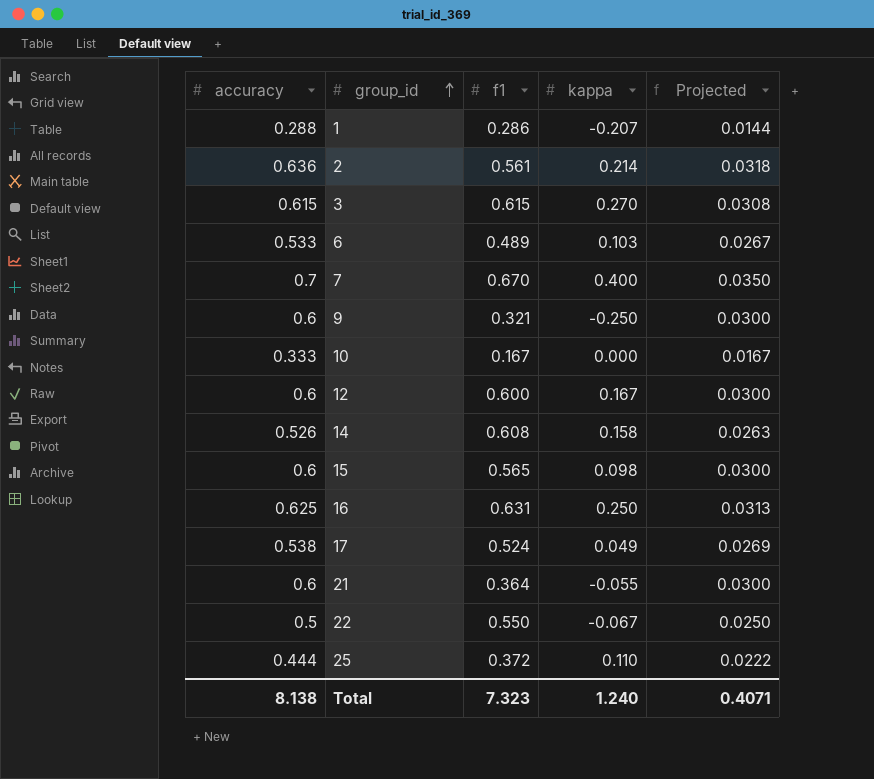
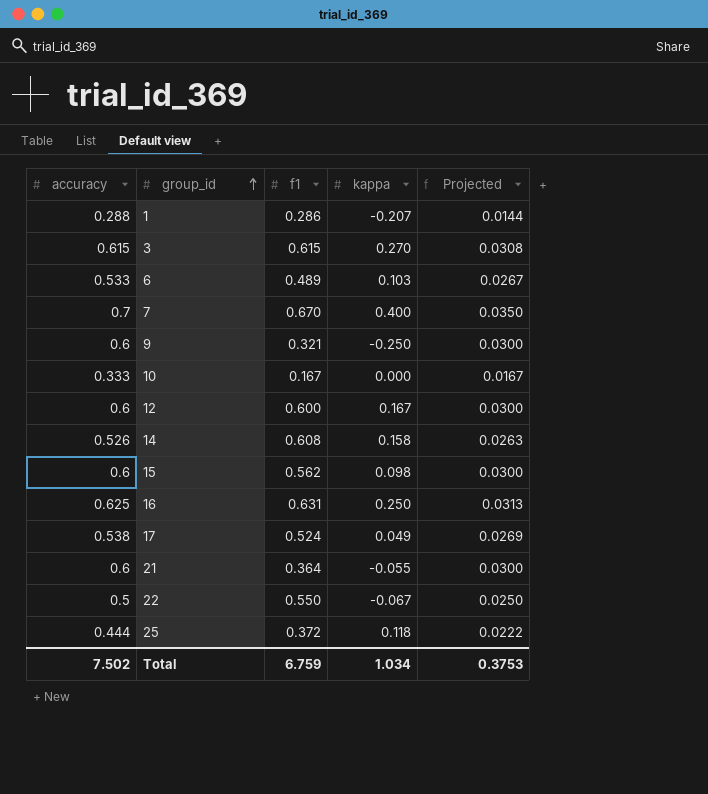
row 2: 0.636 | 0.561 | 0.214 | 0.0318 -> none
15 | f1: 0.565 -> 0.562
25 | kappa: 0.110 -> 0.118
Total | accuracy: 8.138 -> 7.502
Total | f1: 7.323 -> 6.759
Total | kappa: 1.240 -> 1.034
Total | Projected: 0.4071 -> 0.3753

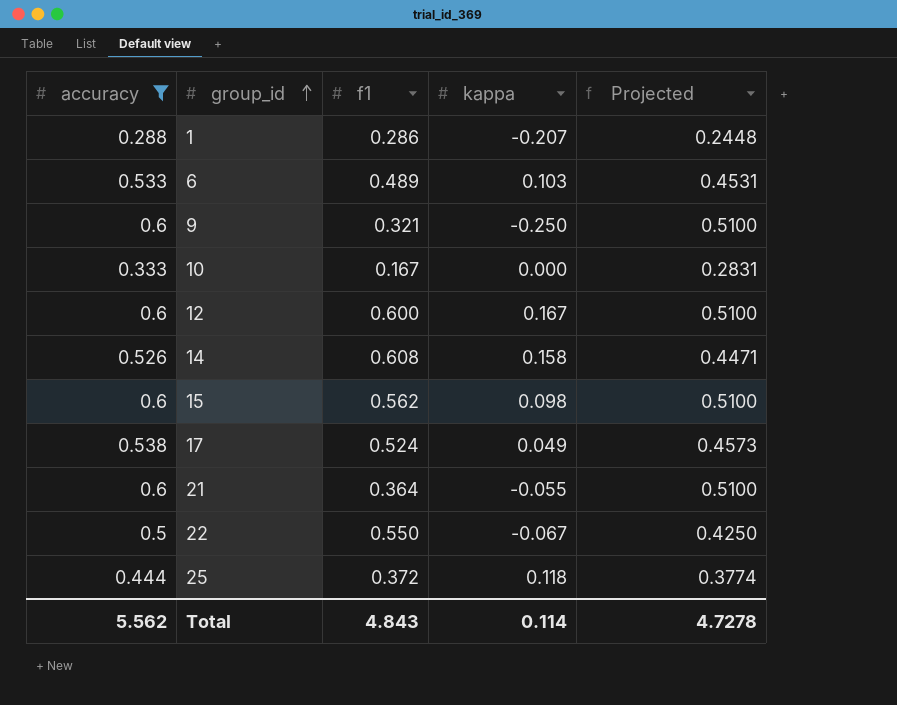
filter: none -> accuracy <= 0.6
column Projected | formula: [accuracy] * 0.05 -> [accuracy] * 0.85
Total | accuracy: 7.502 -> 5.562
Total | f1: 6.759 -> 4.843
Total | kappa: 1.034 -> 0.114
Total | Projected: 0.3753 -> 4.7278

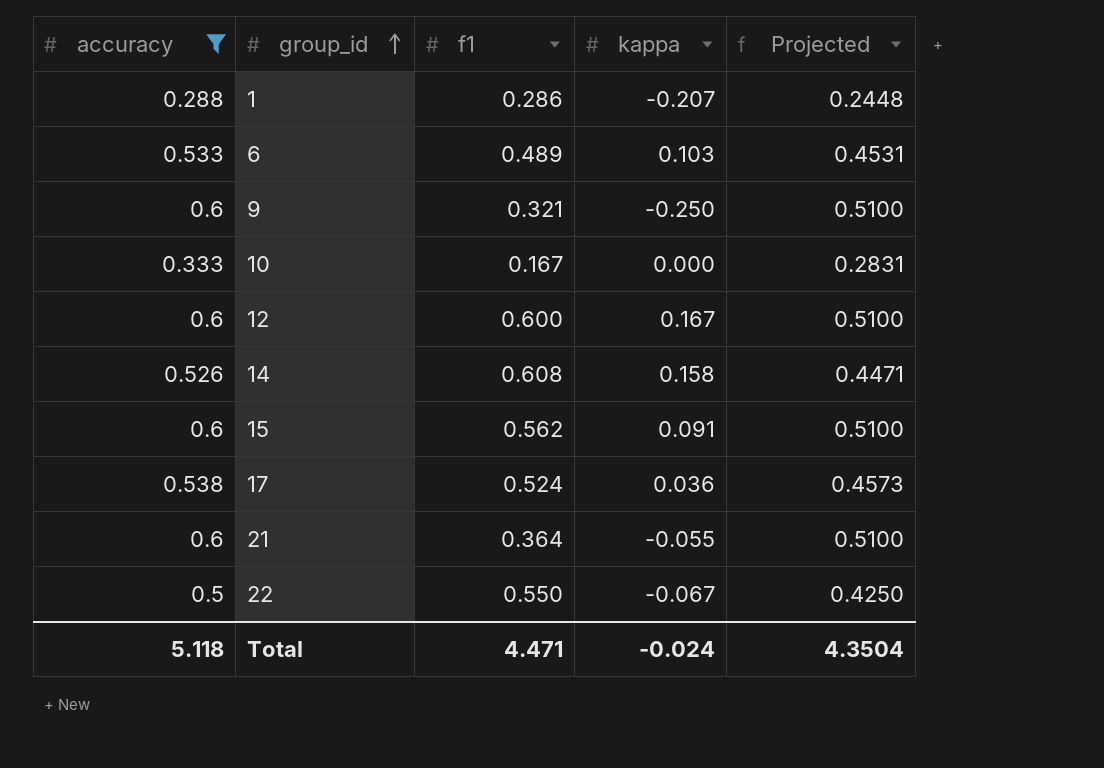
row 25: 0.444 | 0.372 | 0.118 | 0.3774 -> none
15 | kappa: 0.098 -> 0.091
17 | kappa: 0.049 -> 0.036
Total | accuracy: 5.562 -> 5.118
Total | f1: 4.843 -> 4.471
Total | kappa: 0.114 -> -0.024
Total | Projected: 4.7278 -> 4.3504

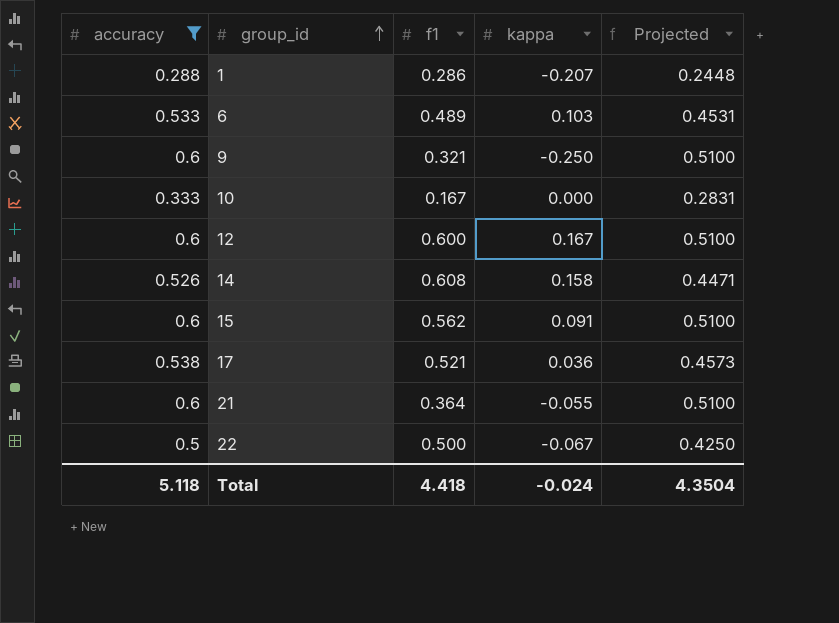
17 | f1: 0.524 -> 0.521
22 | f1: 0.550 -> 0.500
Total | f1: 4.471 -> 4.418

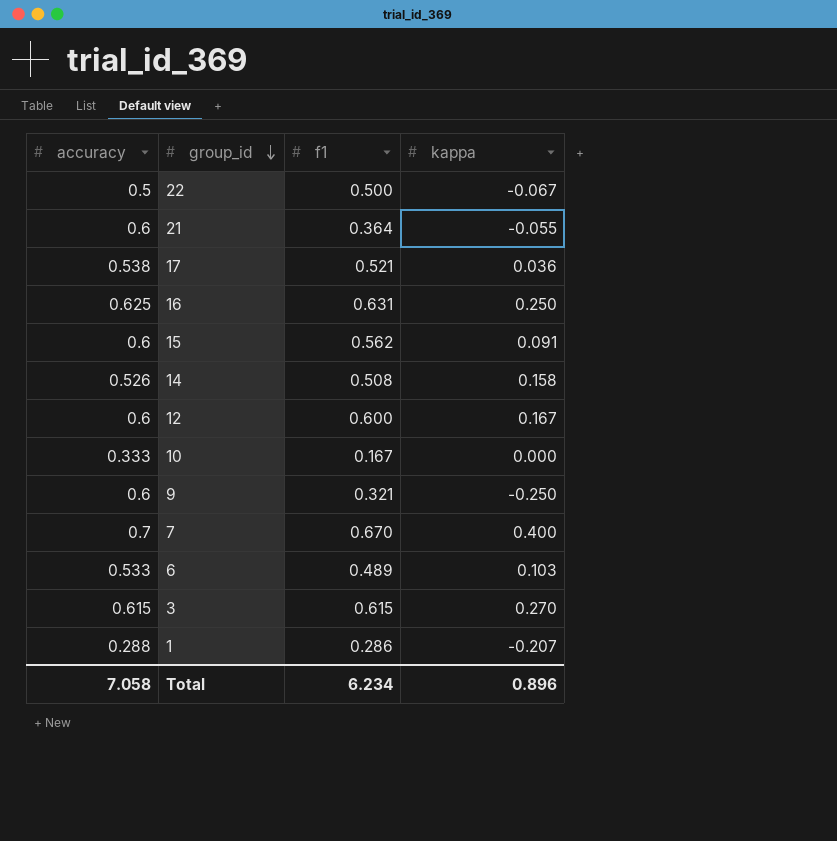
filter: accuracy <= 0.6 -> none
row order: group_id ascending -> group_id descending
column Projected | formula: [accuracy] * 0.85 -> none
14 | f1: 0.608 -> 0.508
Total | accuracy: 5.118 -> 7.058
Total | f1: 4.418 -> 6.234
Total | kappa: -0.024 -> 0.896

